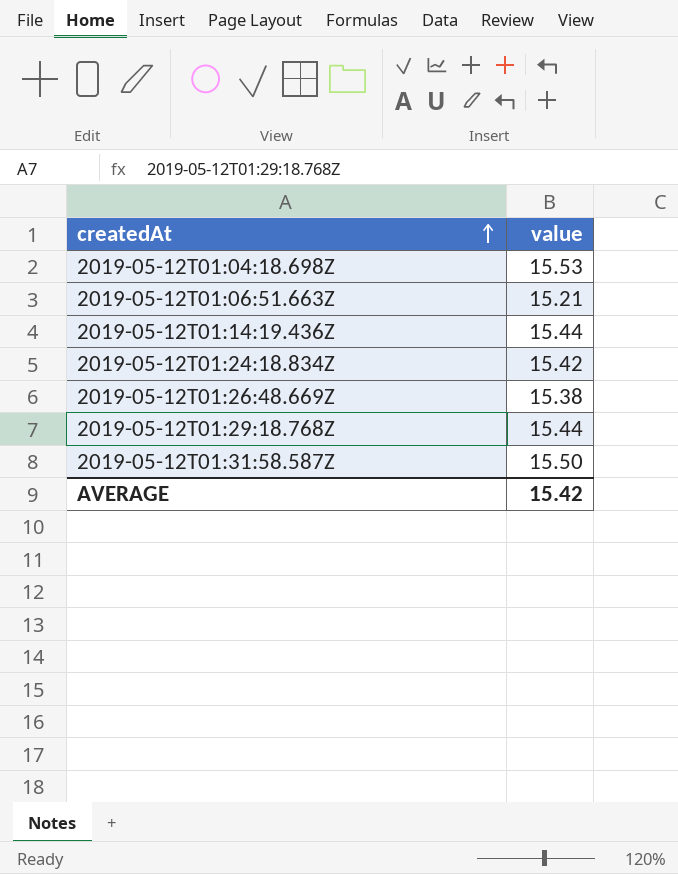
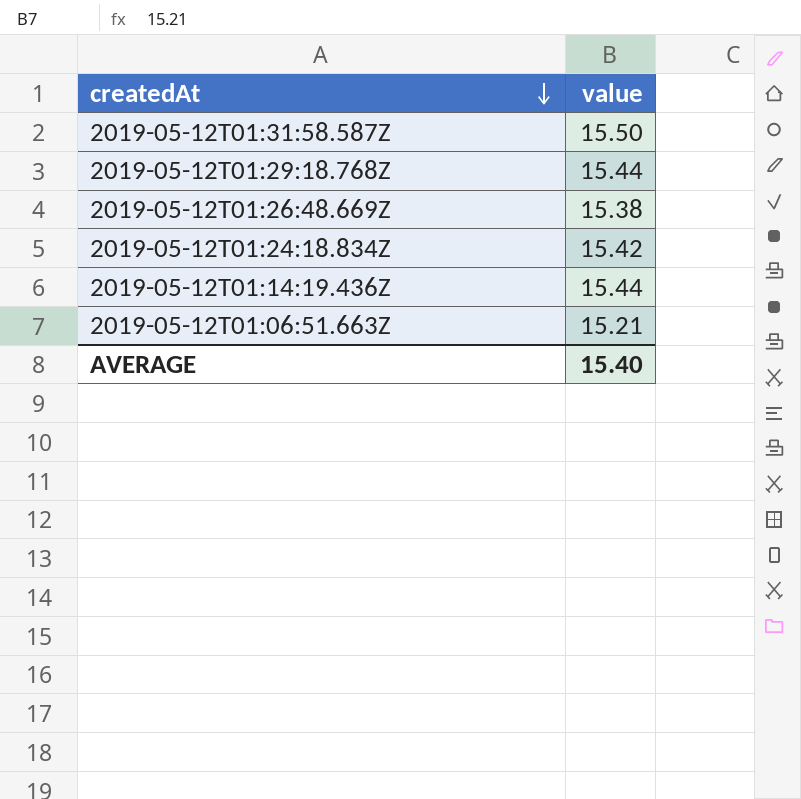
row order: createdAt ascending -> createdAt descending
row 2019-05-12T01:04:18.698Z: 15.53 -> none
AVERAGE | value: 15.42 -> 15.40

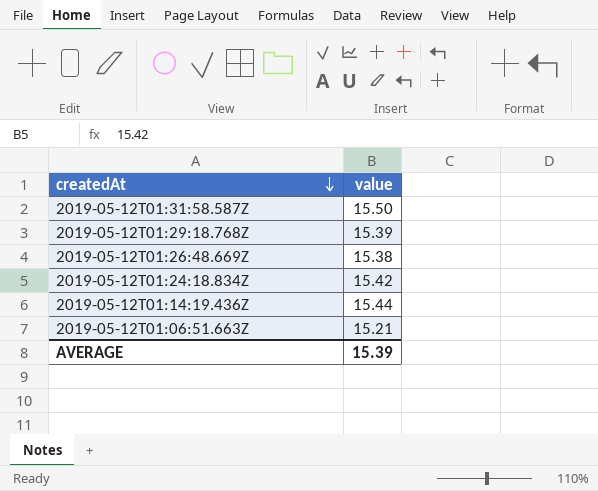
2019-05-12T01:29:18.768Z | value: 15.44 -> 15.39
AVERAGE | value: 15.40 -> 15.39

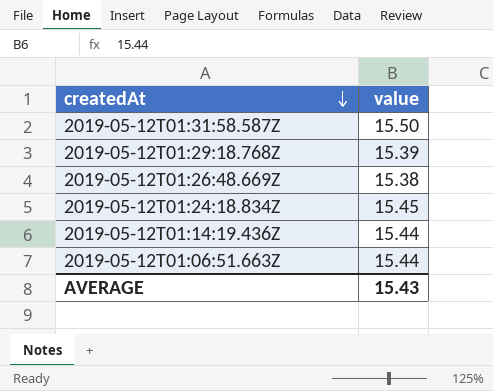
2019-05-12T01:24:18.834Z | value: 15.42 -> 15.45
2019-05-12T01:06:51.663Z | value: 15.21 -> 15.44
AVERAGE | value: 15.39 -> 15.43

